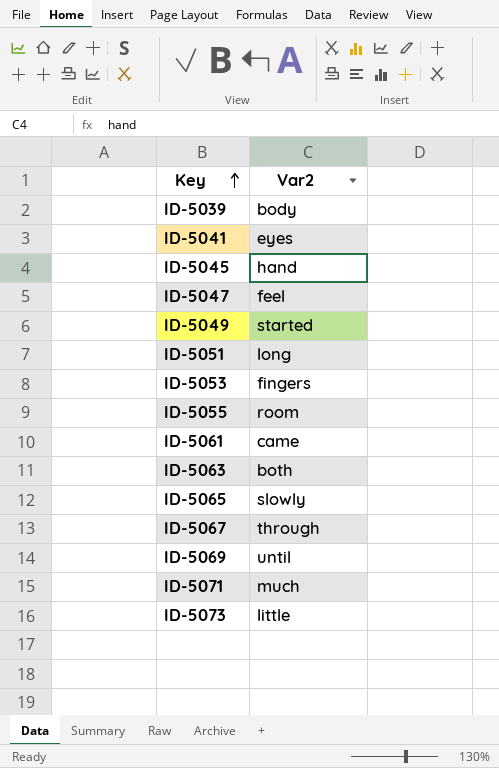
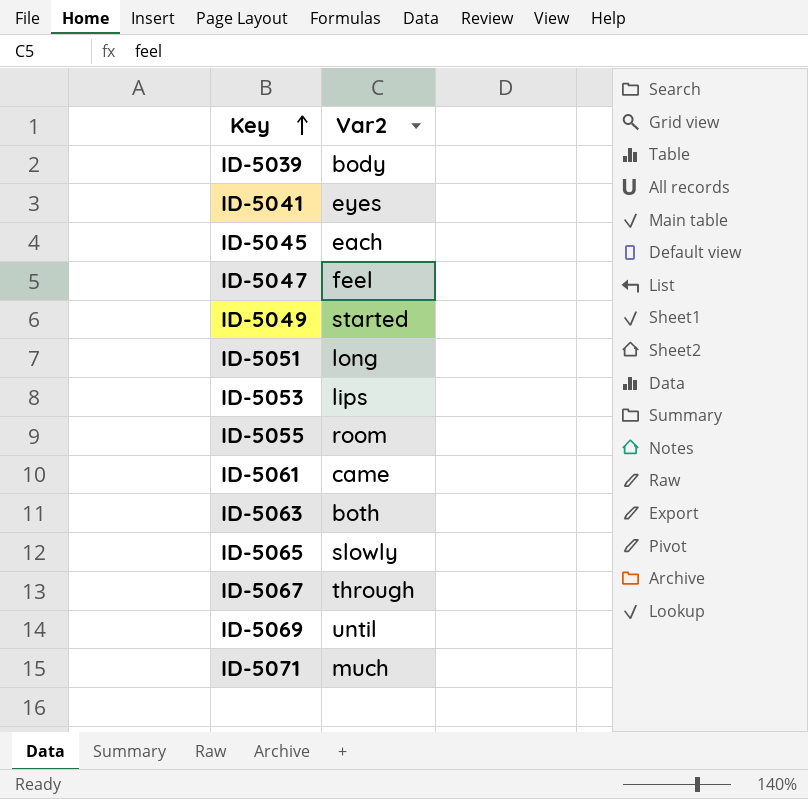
row ID-5073: little -> none
ID-5045 | Var2: hand -> each
ID-5053 | Var2: fingers -> lips

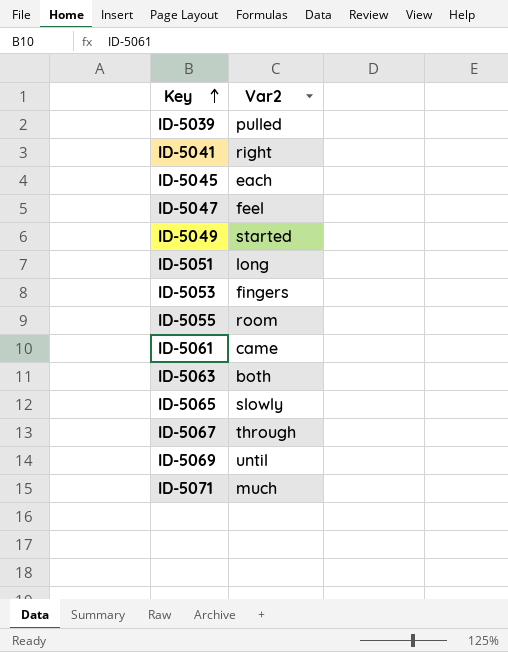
ID-5039 | Var2: body -> pulled
ID-5041 | Var2: eyes -> right
ID-5053 | Var2: lips -> fingers

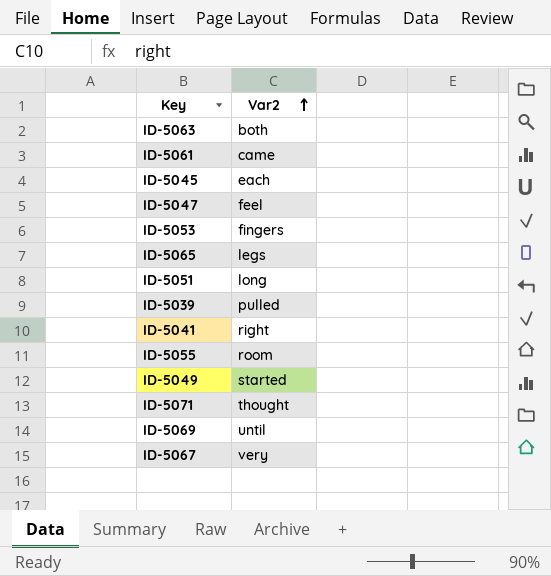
row order: Key ascending -> Var2 ascending
ID-5065 | Var2: slowly -> legs
ID-5071 | Var2: much -> thought
ID-5067 | Var2: through -> very

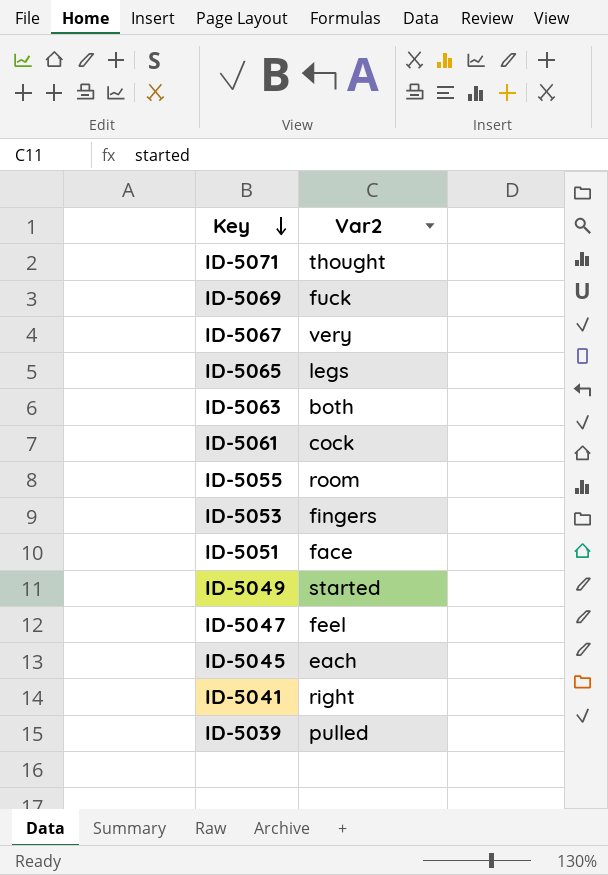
row order: Var2 ascending -> Key descending
ID-5069 | Var2: until -> fuck
ID-5061 | Var2: came -> cock
ID-5051 | Var2: long -> face

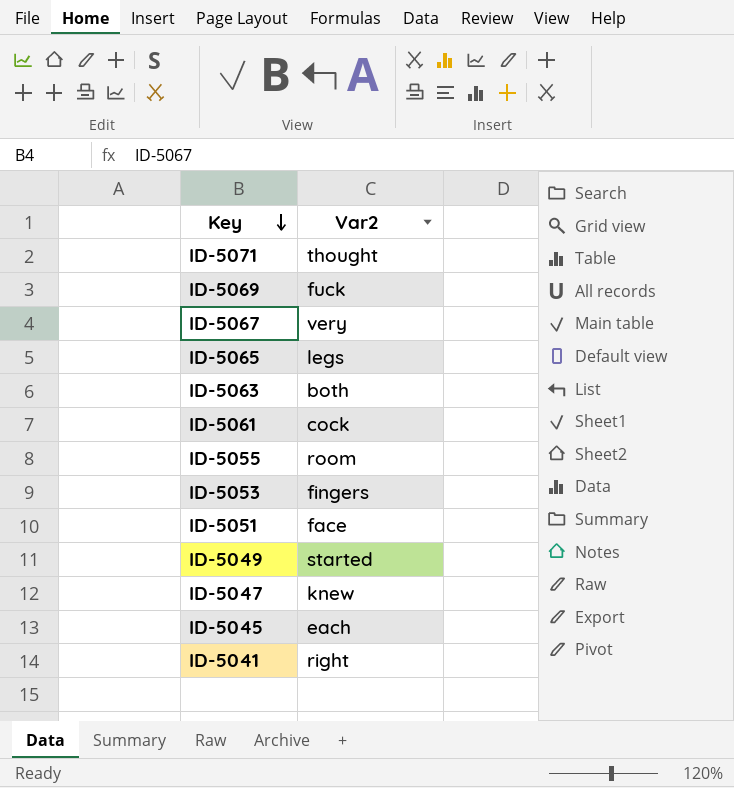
row ID-5039: pulled -> none
ID-5047 | Var2: feel -> knew

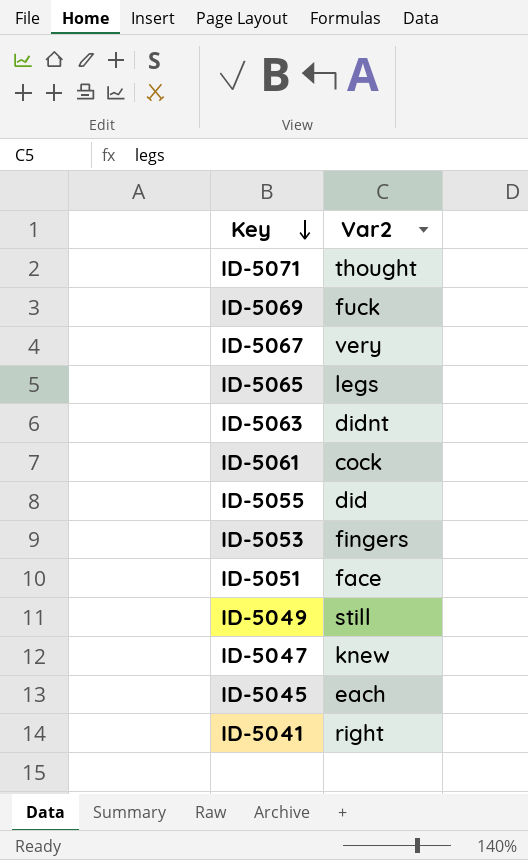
ID-5063 | Var2: both -> didnt
ID-5055 | Var2: room -> did
ID-5049 | Var2: started -> still

